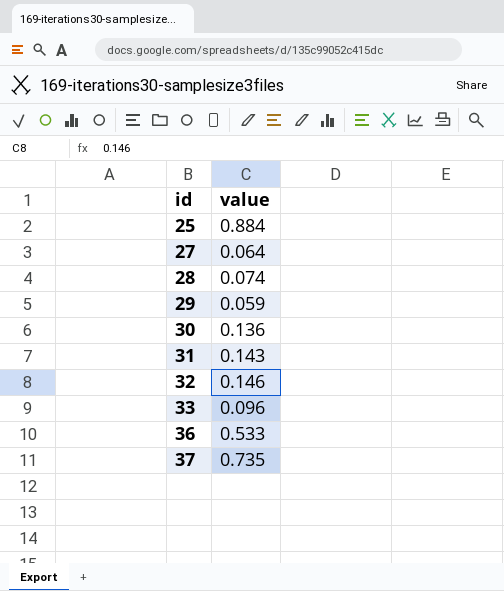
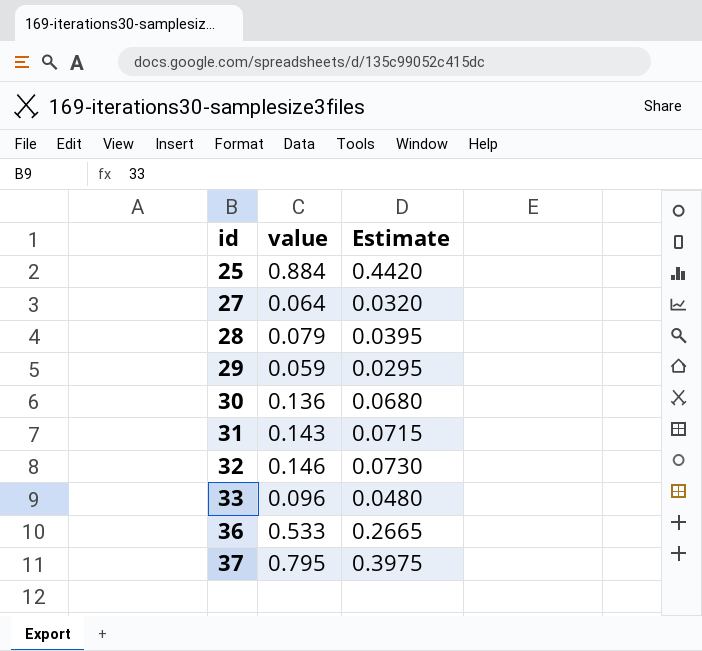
column Estimate | formula: none -> [value] * 0.5
28 | value: 0.074 -> 0.079
37 | value: 0.735 -> 0.795

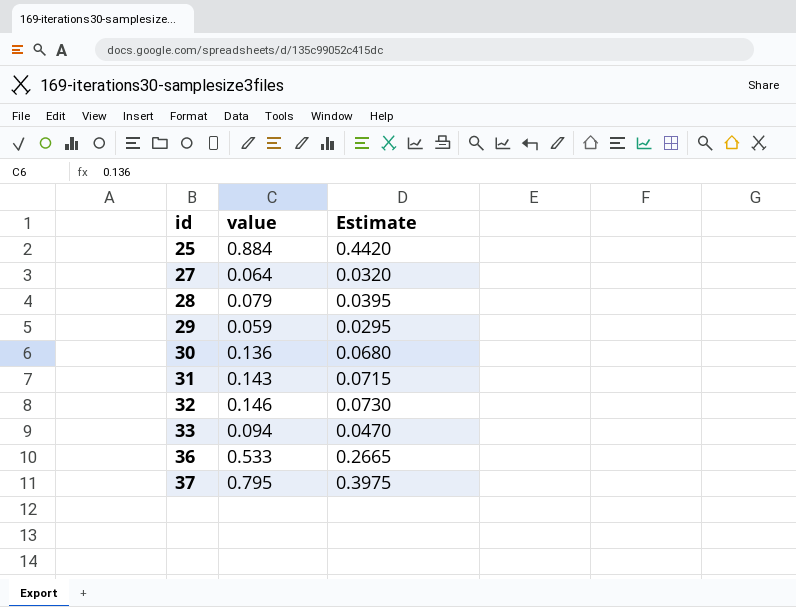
33 | value: 0.096 -> 0.094
33 | Estimate: 0.0480 -> 0.0470

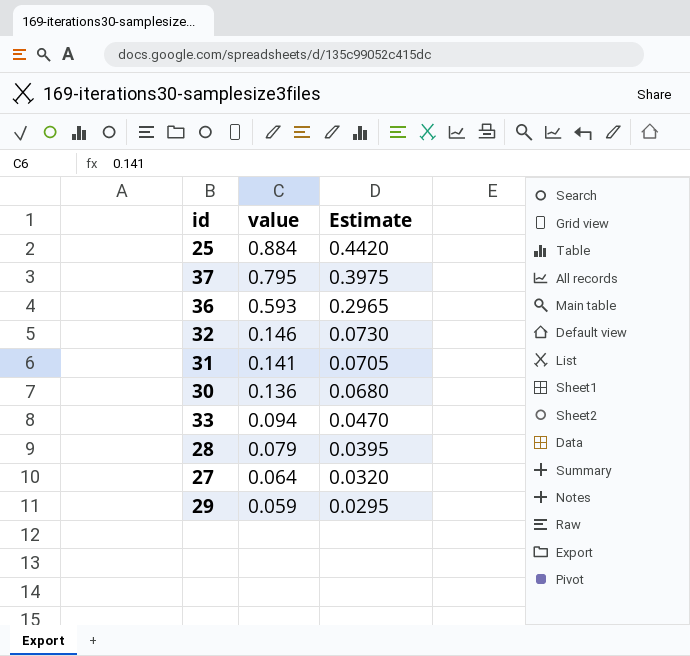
row order: id ascending -> value descending
36 | value: 0.533 -> 0.593
36 | Estimate: 0.2665 -> 0.2965
31 | value: 0.143 -> 0.141
31 | Estimate: 0.0715 -> 0.0705

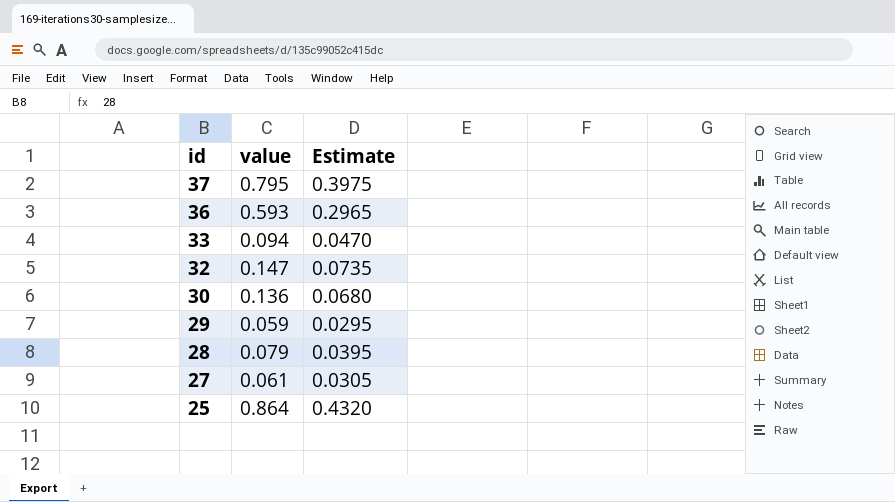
row order: value descending -> id descending
row 31: 0.141 | 0.0705 -> none
32 | value: 0.146 -> 0.147
32 | Estimate: 0.0730 -> 0.0735
27 | value: 0.064 -> 0.061
27 | Estimate: 0.0320 -> 0.0305
25 | value: 0.884 -> 0.864
25 | Estimate: 0.4420 -> 0.4320

